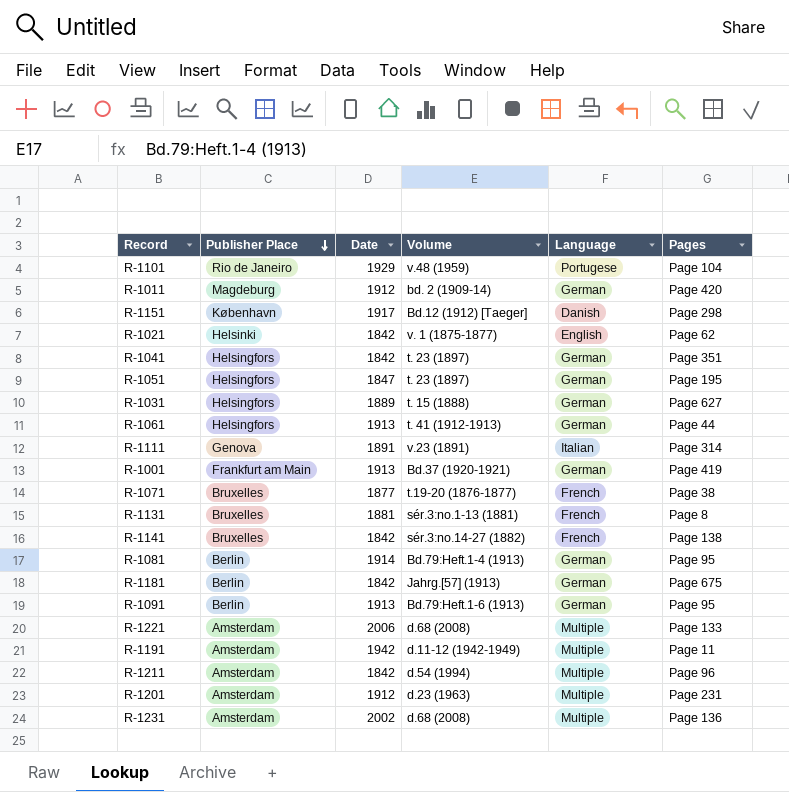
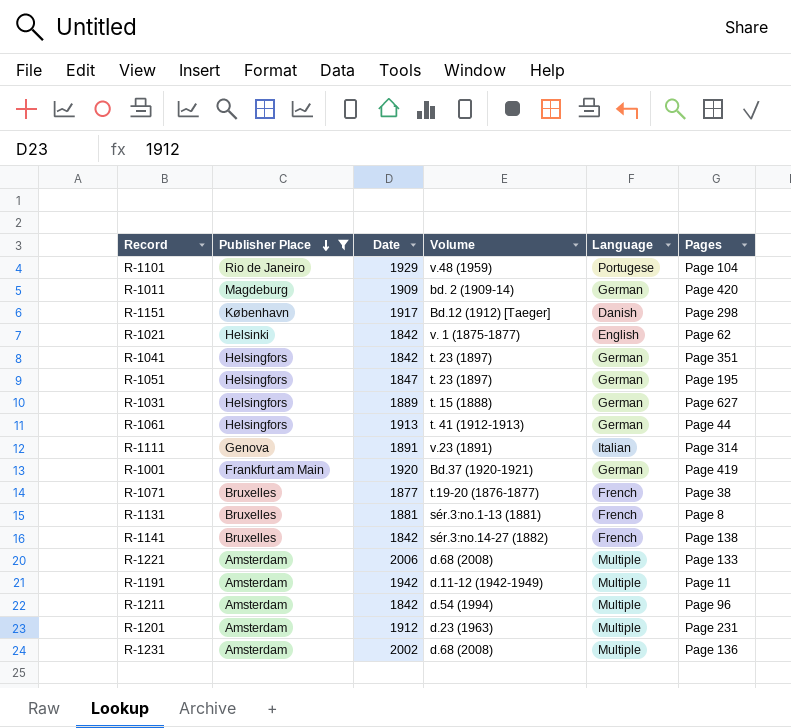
filter: none -> Publisher Place != Berlin
R-1011 | Date: 1912 -> 1909
R-1001 | Date: 1913 -> 1920

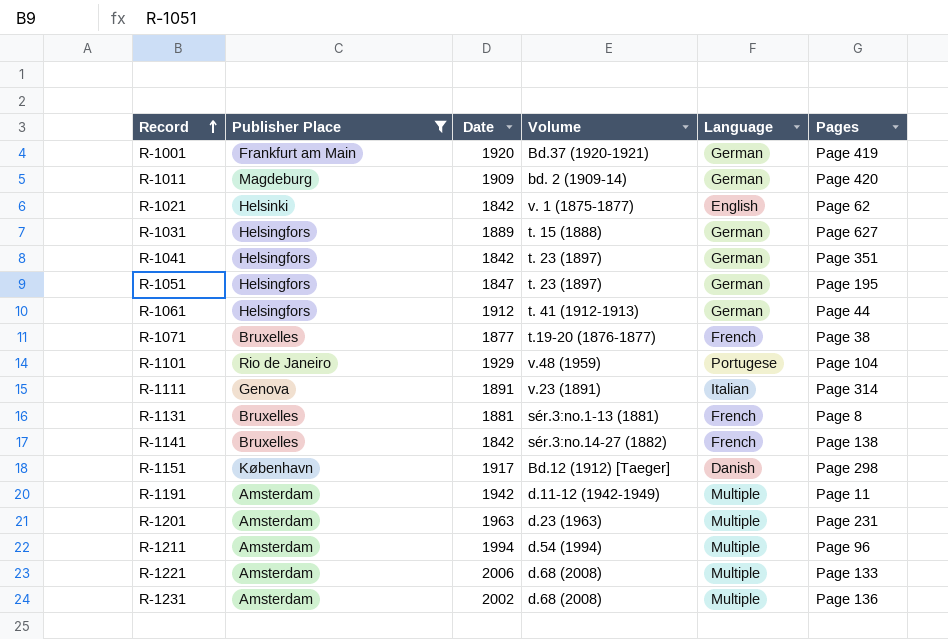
row order: Publisher Place descending -> Record ascending
R-1061 | Date: 1913 -> 1912
R-1201 | Date: 1912 -> 1963
R-1211 | Date: 1842 -> 1994

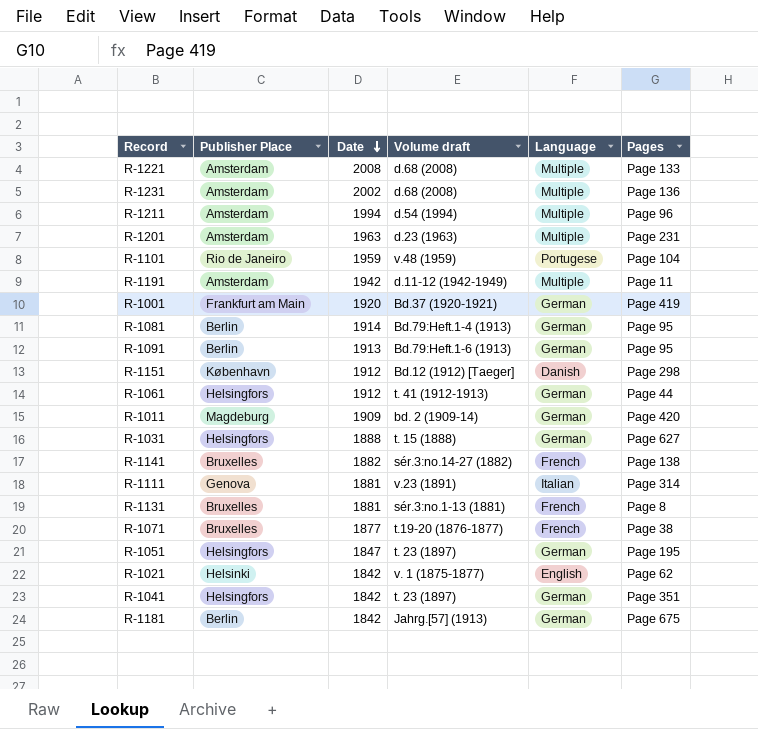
filter: Publisher Place != Berlin -> none
row order: Record ascending -> Date descending
column name: Volume -> Volume draft
R-1221 | Date: 2006 -> 2008
R-1101 | Date: 1929 -> 1959
R-1151 | Date: 1917 -> 1912
R-1031 | Date: 1889 -> 1888
R-1141 | Date: 1842 -> 1882
R-1111 | Date: 1891 -> 1881

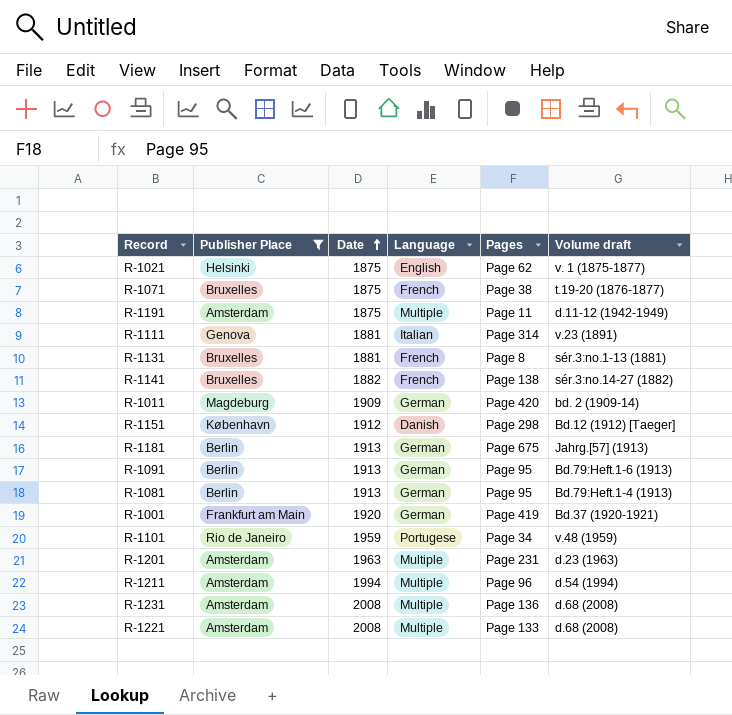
filter: none -> Publisher Place != Helsingfors
row order: Date descending -> Date ascending
column Volume draft | position: 4 -> 6
R-1021 | Date: 1842 -> 1875
R-1071 | Date: 1877 -> 1875
R-1191 | Date: 1942 -> 1875
R-1181 | Date: 1842 -> 1913
R-1081 | Date: 1914 -> 1913
R-1101 | Pages: Page 104 -> Page 34
R-1231 | Date: 2002 -> 2008

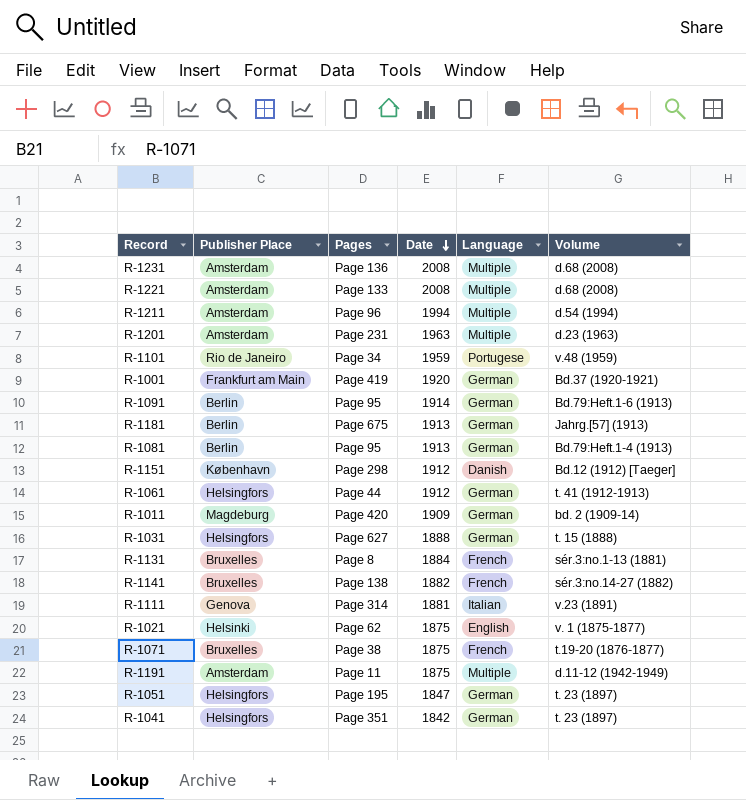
filter: Publisher Place != Helsingfors -> none
row order: Date ascending -> Date descending
column Pages | position: 5 -> 3
column name: Volume draft -> Volume
R-1091 | Date: 1913 -> 1914
R-1131 | Date: 1881 -> 1884

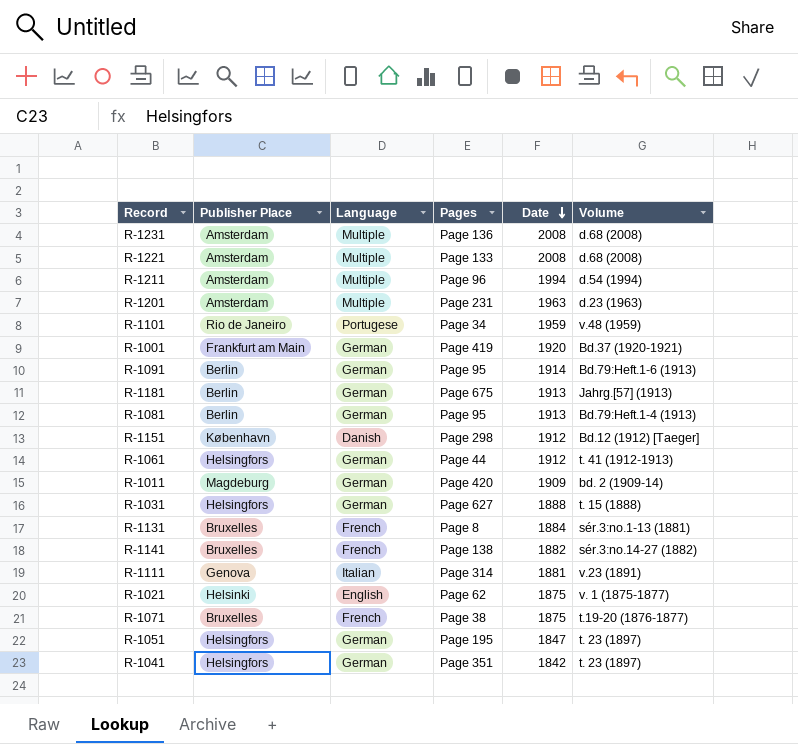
column Language | position: 5 -> 3
row R-1191: Amsterdam | Page 11 | 1875 | Multiple | d.11-12 (1942-1949) -> none

